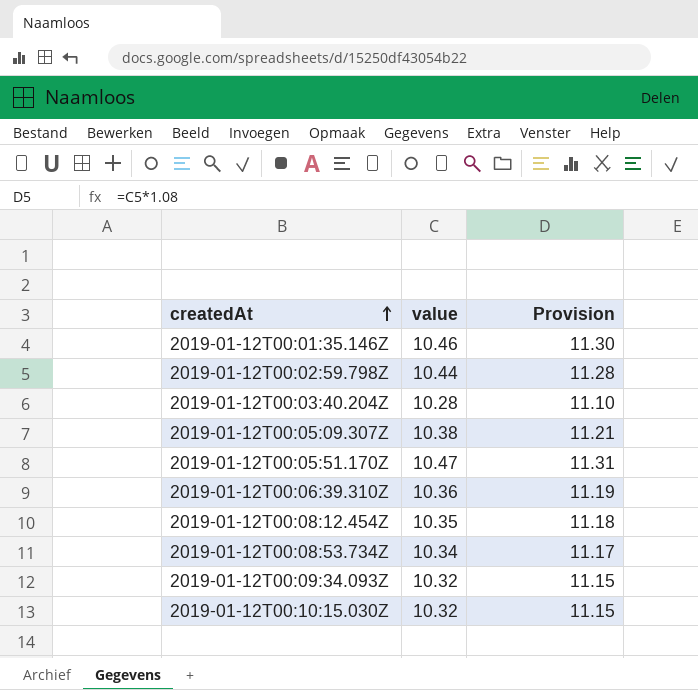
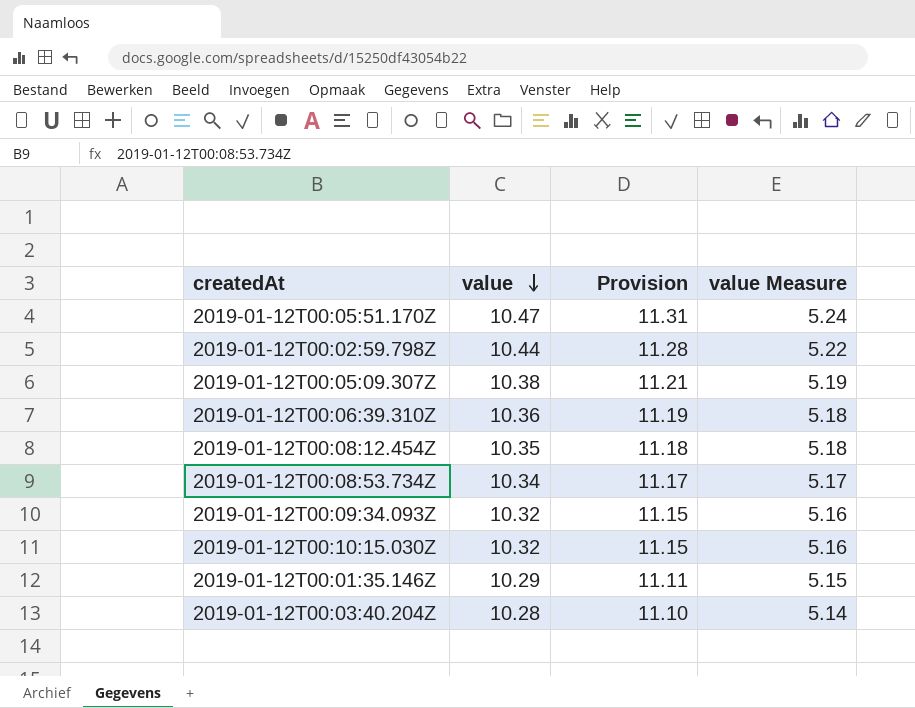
row order: createdAt ascending -> value descending
column value Measure | formula: none -> [value] * 0.5
2019-01-12T00:01:35.146Z | value: 10.46 -> 10.29
2019-01-12T00:01:35.146Z | Provision: 11.30 -> 11.11

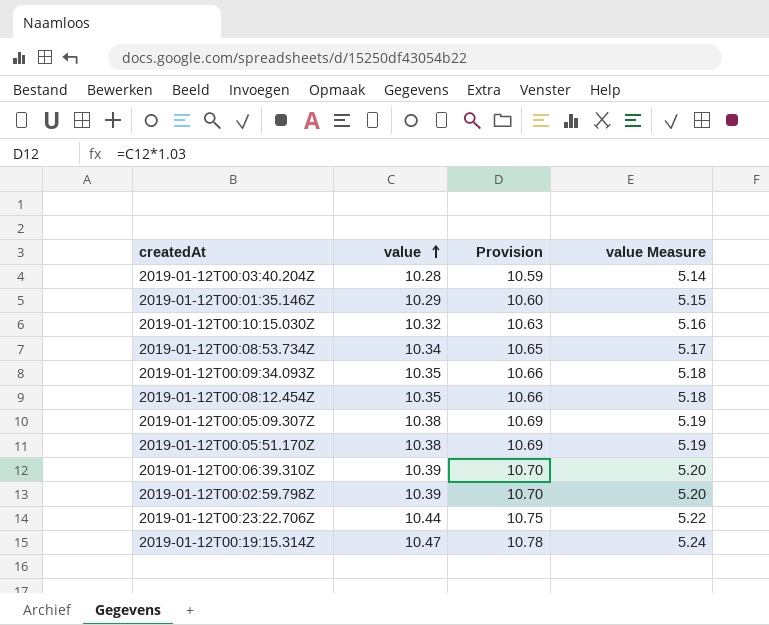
row order: value descending -> value ascending
column Provision | formula: [value] * 1.08 -> [value] * 1.03
2019-01-12T00:09:34.093Z | value: 10.32 -> 10.35
2019-01-12T00:09:34.093Z | value Measure: 5.16 -> 5.18
2019-01-12T00:05:51.170Z | value: 10.47 -> 10.38
2019-01-12T00:05:51.170Z | value Measure: 5.24 -> 5.19
2019-01-12T00:06:39.310Z | value: 10.36 -> 10.39
2019-01-12T00:06:39.310Z | value Measure: 5.18 -> 5.20
2019-01-12T00:02:59.798Z | value: 10.44 -> 10.39
2019-01-12T00:02:59.798Z | value Measure: 5.22 -> 5.20
row 2019-01-12T00:23:22.706Z: none -> 10.44 | 10.75 | 5.22
row 2019-01-12T00:19:15.314Z: none -> 10.47 | 10.78 | 5.24

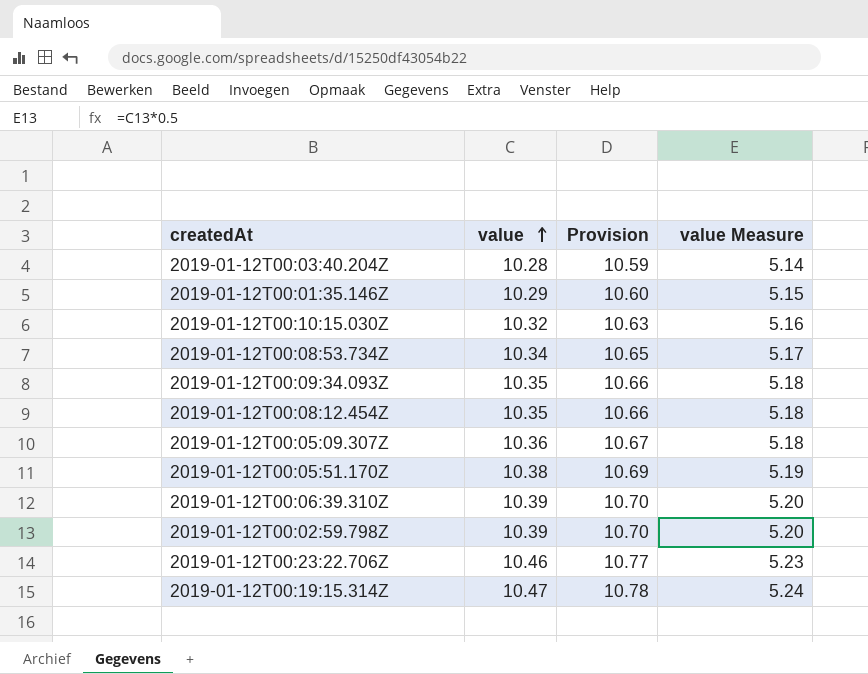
2019-01-12T00:05:09.307Z | value: 10.38 -> 10.36
2019-01-12T00:05:09.307Z | Provision: 10.69 -> 10.67
2019-01-12T00:05:09.307Z | value Measure: 5.19 -> 5.18
2019-01-12T00:23:22.706Z | value: 10.44 -> 10.46
2019-01-12T00:23:22.706Z | Provision: 10.75 -> 10.77
2019-01-12T00:23:22.706Z | value Measure: 5.22 -> 5.23

